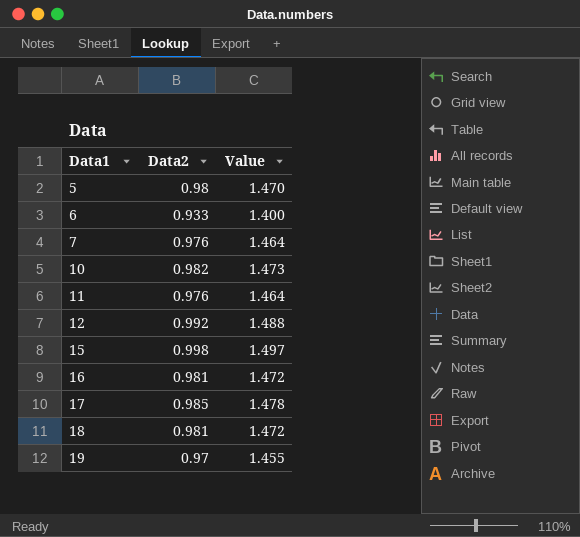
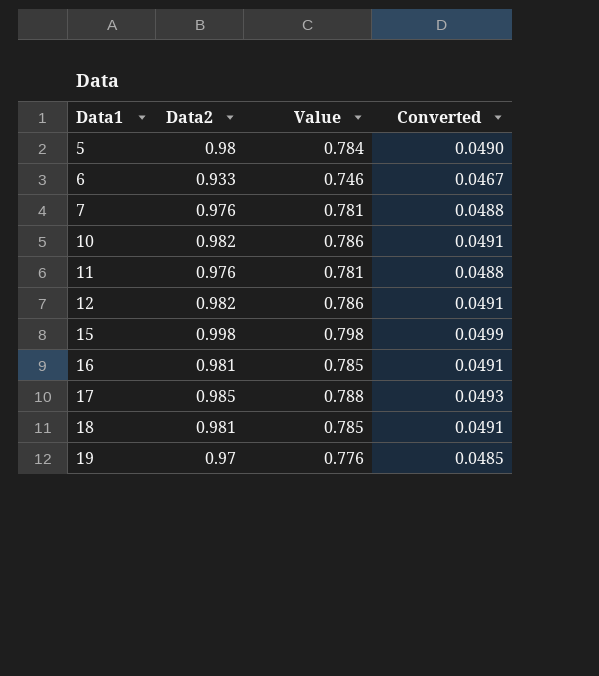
column Value | formula: [Data2] * 1.5 -> [Data2] * 0.8
column Converted | formula: none -> [Data2] * 0.05
12 | Data2: 0.992 -> 0.982

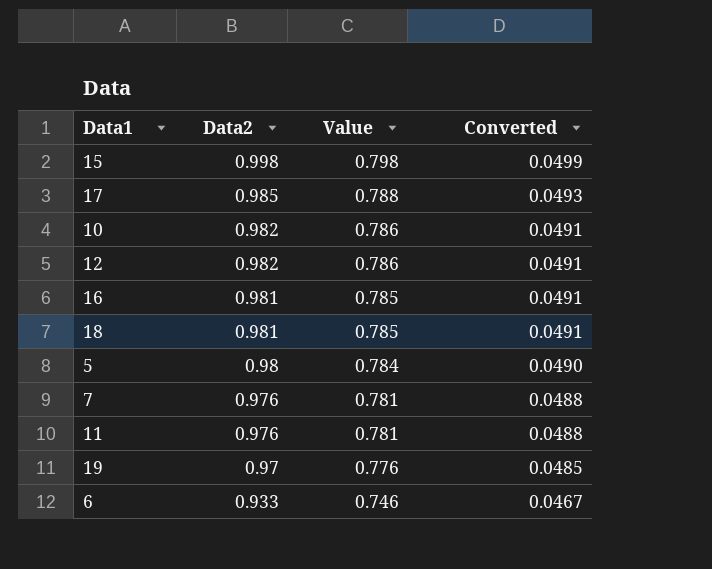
row order: Data1 ascending -> Data2 descending

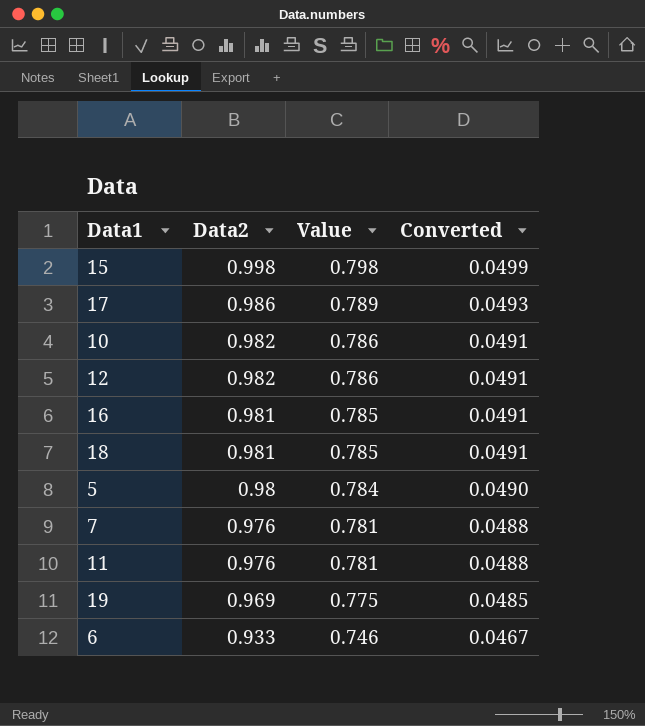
17 | Data2: 0.985 -> 0.986
17 | Value: 0.788 -> 0.789
19 | Data2: 0.97 -> 0.969
19 | Value: 0.776 -> 0.775

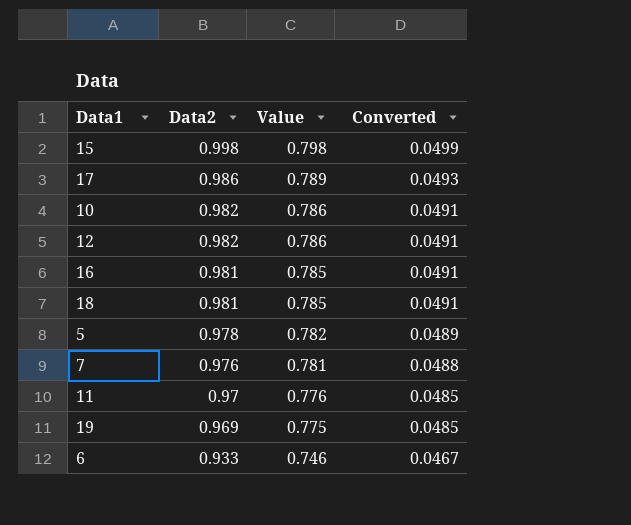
5 | Data2: 0.98 -> 0.978
5 | Value: 0.784 -> 0.782
5 | Converted: 0.0490 -> 0.0489
11 | Data2: 0.976 -> 0.97
11 | Value: 0.781 -> 0.776
11 | Converted: 0.0488 -> 0.0485

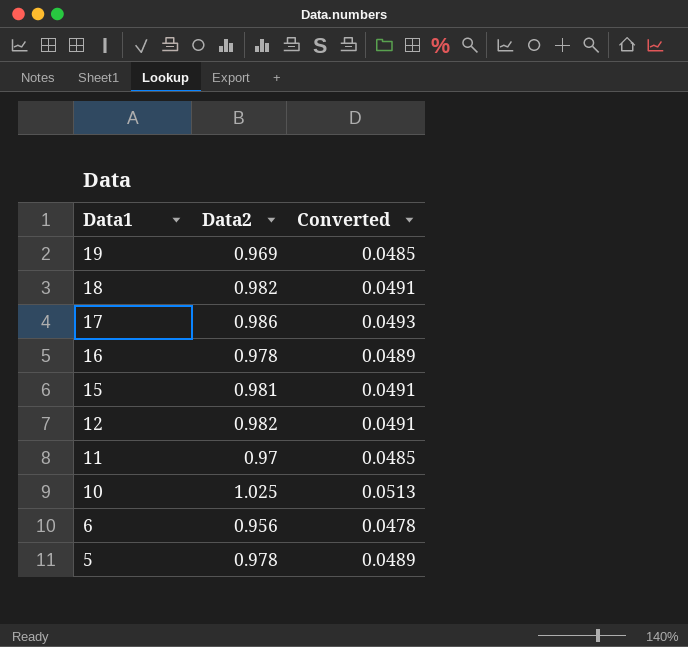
row order: Data2 descending -> Data1 descending
column Value | formula: [Data2] * 0.8 -> none
row 7: 0.976 | 0.781 | 0.0488 -> none
18 | Data2: 0.981 -> 0.982
16 | Data2: 0.981 -> 0.978
16 | Converted: 0.0491 -> 0.0489
15 | Data2: 0.998 -> 0.981
15 | Converted: 0.0499 -> 0.0491
10 | Data2: 0.982 -> 1.025
10 | Converted: 0.0491 -> 0.0513
6 | Data2: 0.933 -> 0.956
6 | Converted: 0.0467 -> 0.0478

